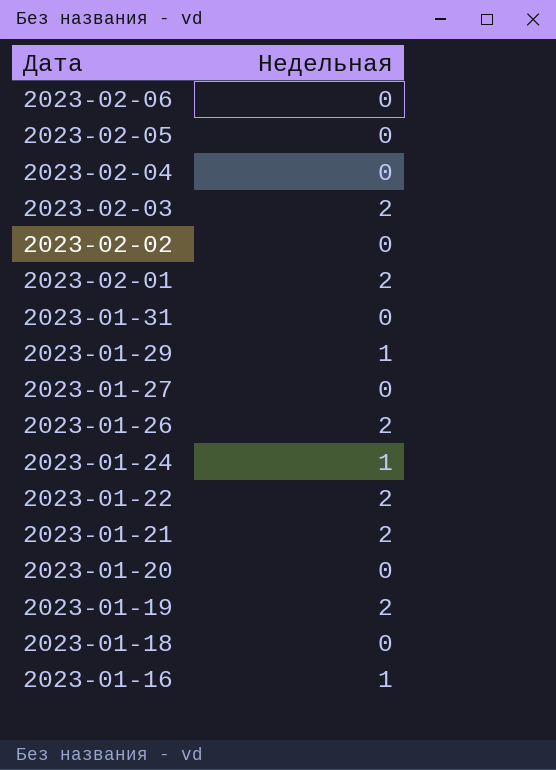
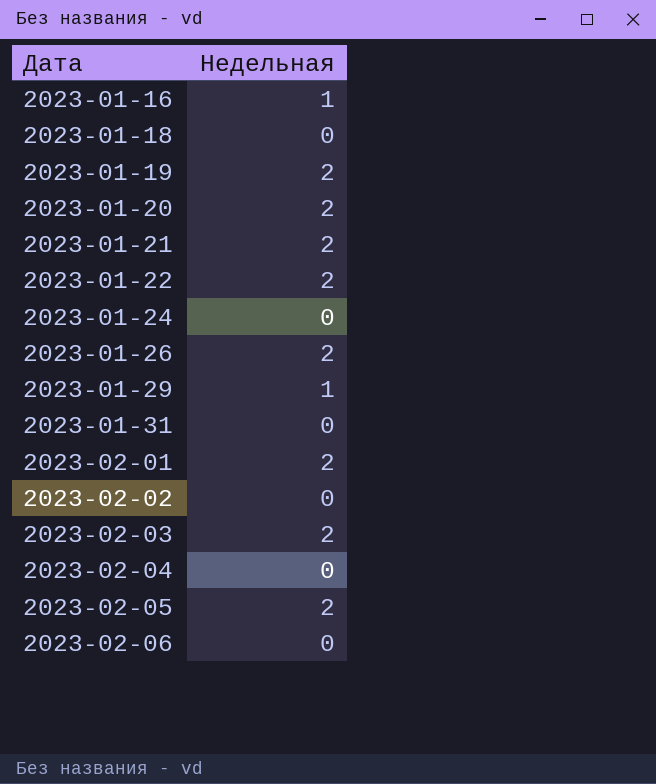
row order: Дата descending -> Дата ascending
row 2023-01-27: 0 -> none
2023-01-20 | Недельная: 0 -> 2
2023-01-24 | Недельная: 1 -> 0
2023-02-05 | Недельная: 0 -> 2

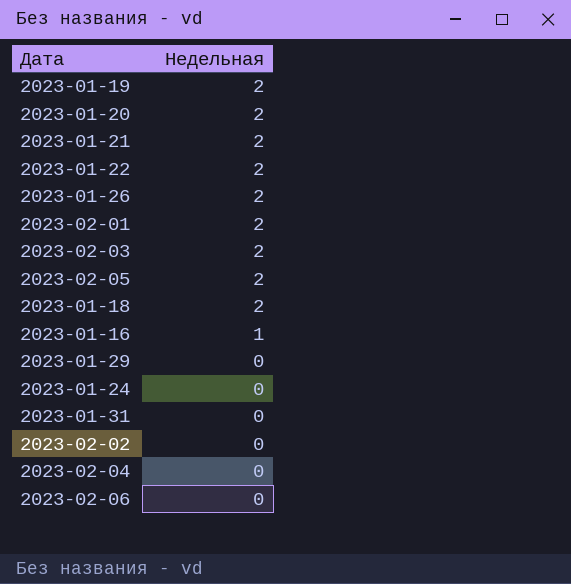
row order: Дата ascending -> Недельная descending
2023-01-18 | Недельная: 0 -> 2
2023-01-29 | Недельная: 1 -> 0

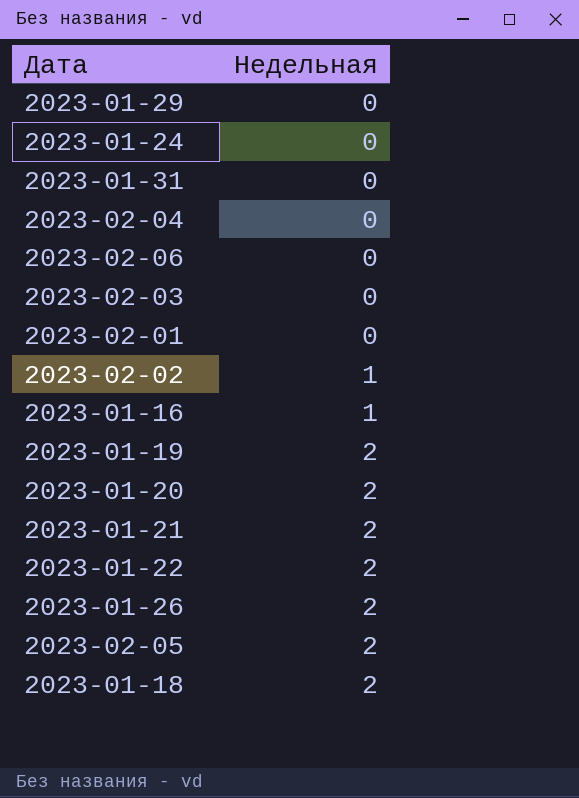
row order: Недельная descending -> Недельная ascending
2023-02-03 | Недельная: 2 -> 0
2023-02-01 | Недельная: 2 -> 0
2023-02-02 | Недельная: 0 -> 1

